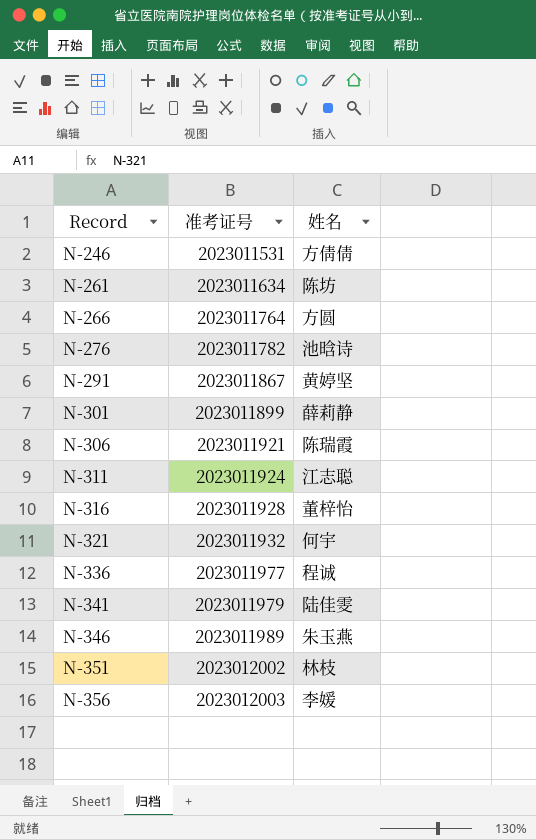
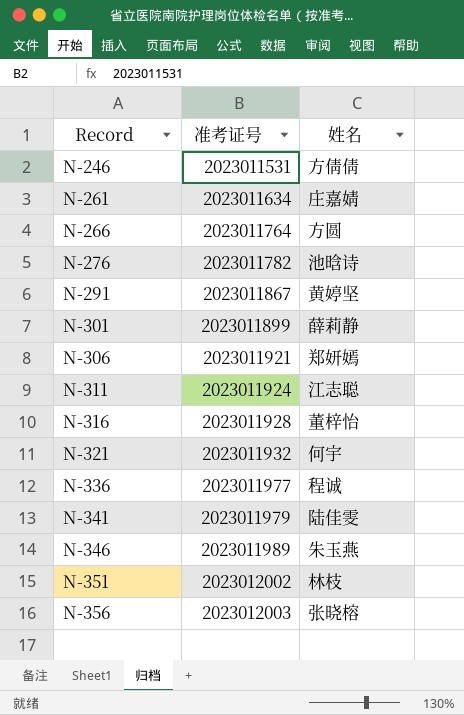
N-261 | 姓名: 陈坊 -> 庄嘉婧
N-306 | 姓名: 陈瑞霞 -> 郑妍嫣
N-356 | 姓名: 李媛 -> 张晓榕

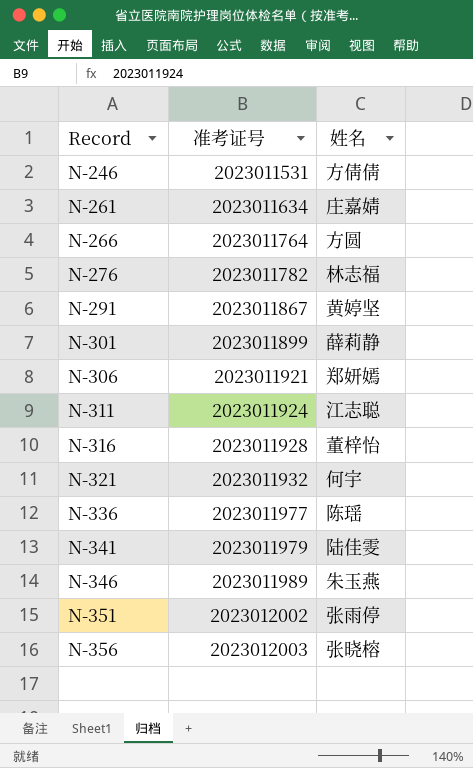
N-276 | 姓名: 池晗诗 -> 林志福
N-336 | 姓名: 程诚 -> 陈瑶
N-351 | 姓名: 林枝 -> 张雨停

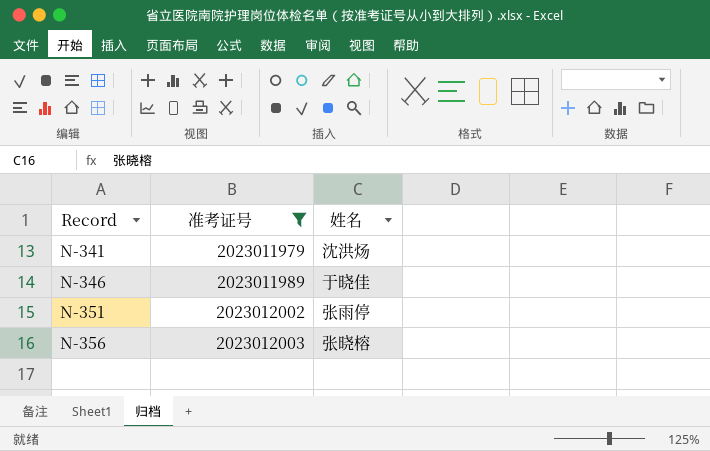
filter: none -> 准考证号 >= 2023011979
N-341 | 姓名: 陆佳雯 -> 沈洪炀
N-346 | 姓名: 朱玉燕 -> 于晓佳

